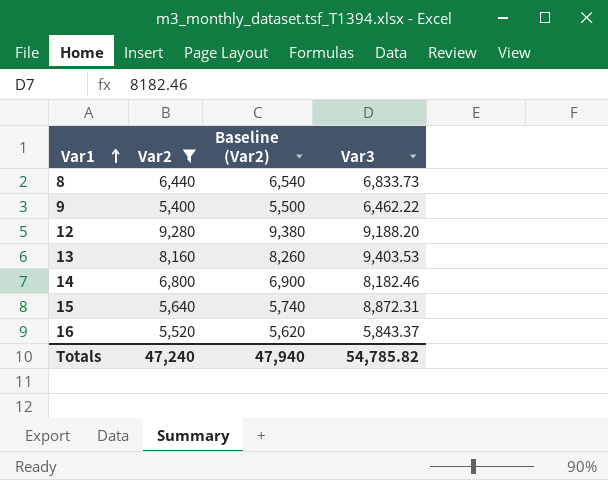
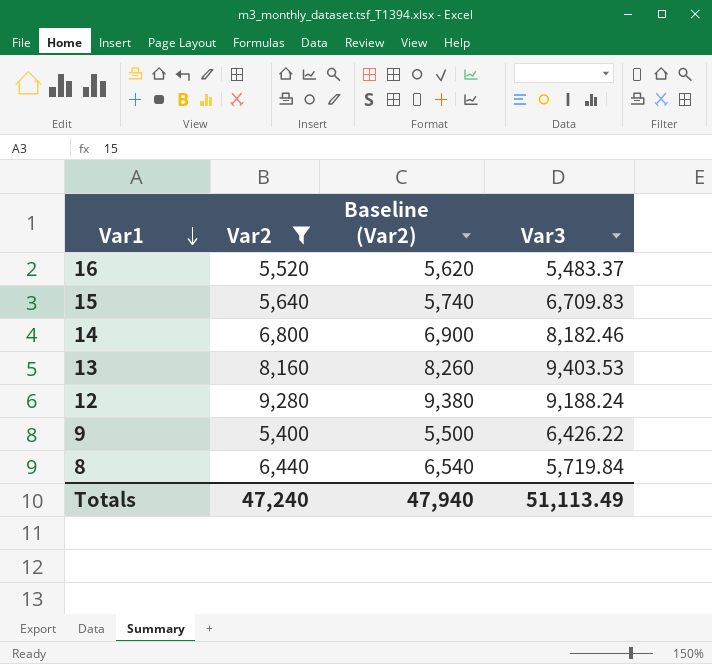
row order: Var1 ascending -> Var1 descending
16 | Var3: 5,843.37 -> 5,483.37
15 | Var3: 8,872.31 -> 6,709.83
12 | Var3: 9,188.20 -> 9,188.24
9 | Var3: 6,462.22 -> 6,426.22
8 | Var3: 6,833.73 -> 5,719.84
Totals | Var3: 54,785.82 -> 51,113.49

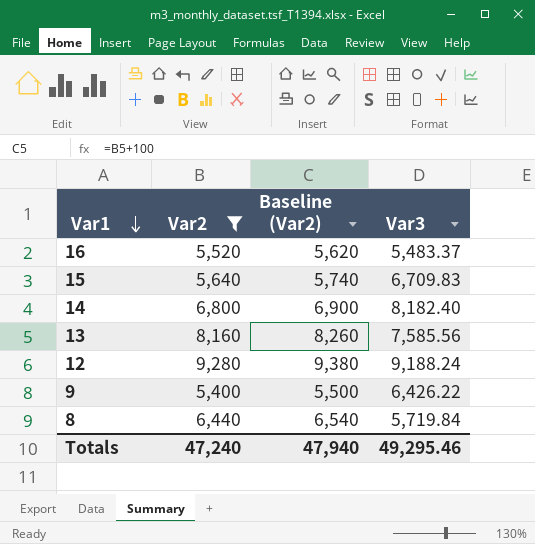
14 | Var3: 8,182.46 -> 8,182.40
13 | Var3: 9,403.53 -> 7,585.56
Totals | Var3: 51,113.49 -> 49,295.46

